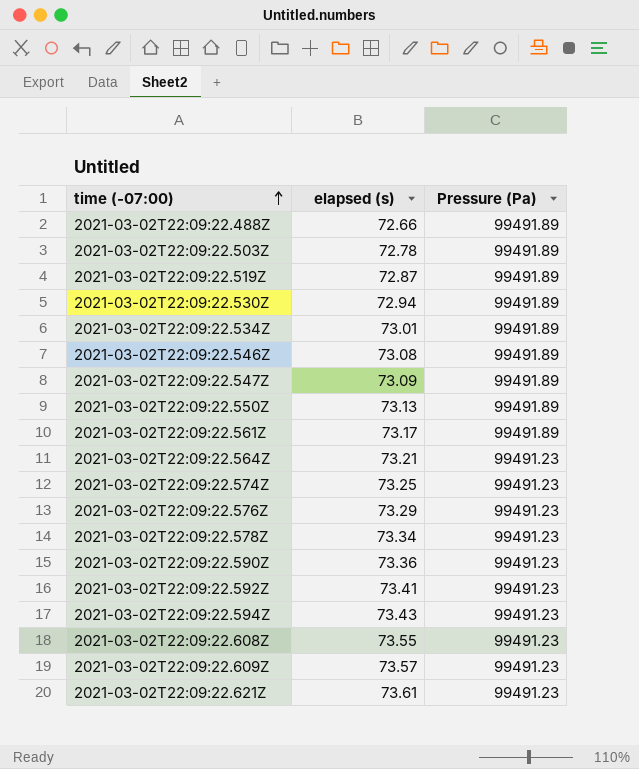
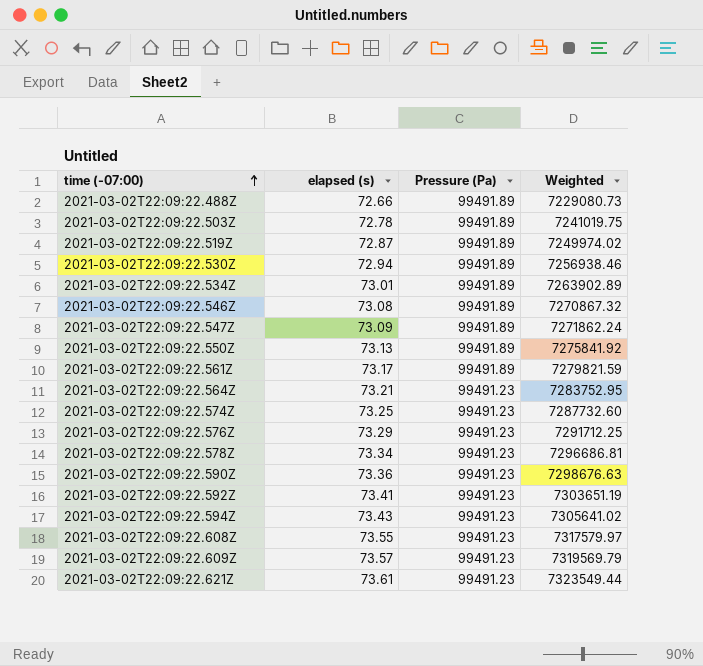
column Weighted | formula: none -> [elapsed (s)] * [Pressure (Pa)]

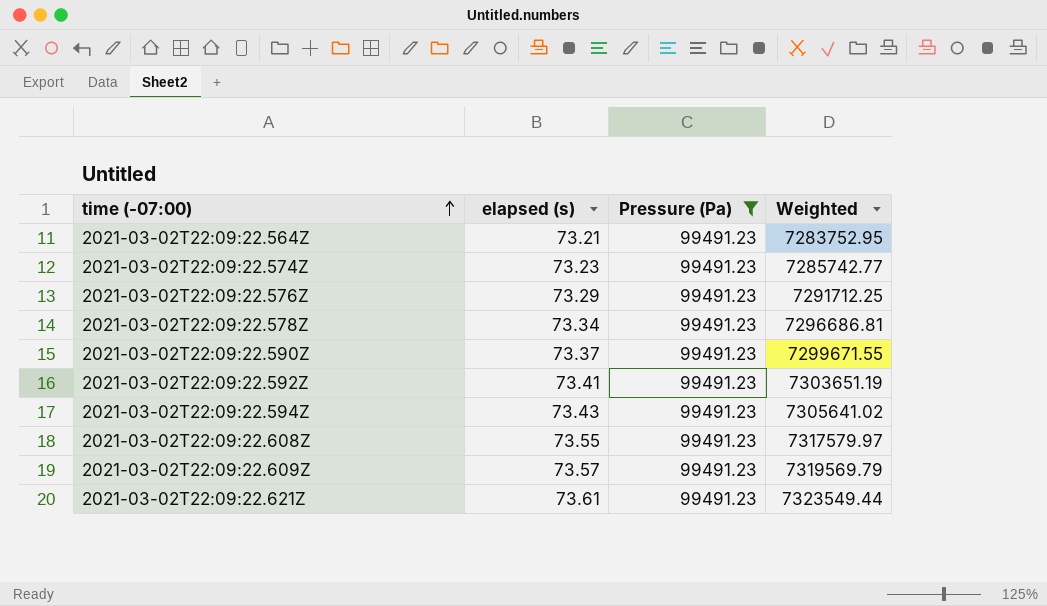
filter: none -> Pressure (Pa) = 99491.23
2021-03-02T22:09:22.574Z | elapsed (s): 73.25 -> 73.23
2021-03-02T22:09:22.574Z | Weighted: 7287732.60 -> 7285742.77
2021-03-02T22:09:22.590Z | elapsed (s): 73.36 -> 73.37
2021-03-02T22:09:22.590Z | Weighted: 7298676.63 -> 7299671.55

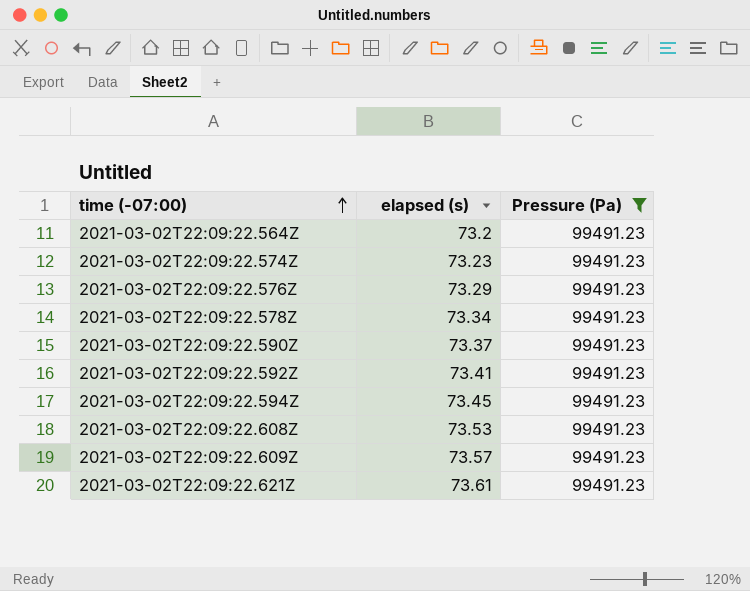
column Weighted | formula: [elapsed (s)] * [Pressure (Pa)] -> none
2021-03-02T22:09:22.564Z | elapsed (s): 73.21 -> 73.2
2021-03-02T22:09:22.594Z | elapsed (s): 73.43 -> 73.45
2021-03-02T22:09:22.608Z | elapsed (s): 73.55 -> 73.53

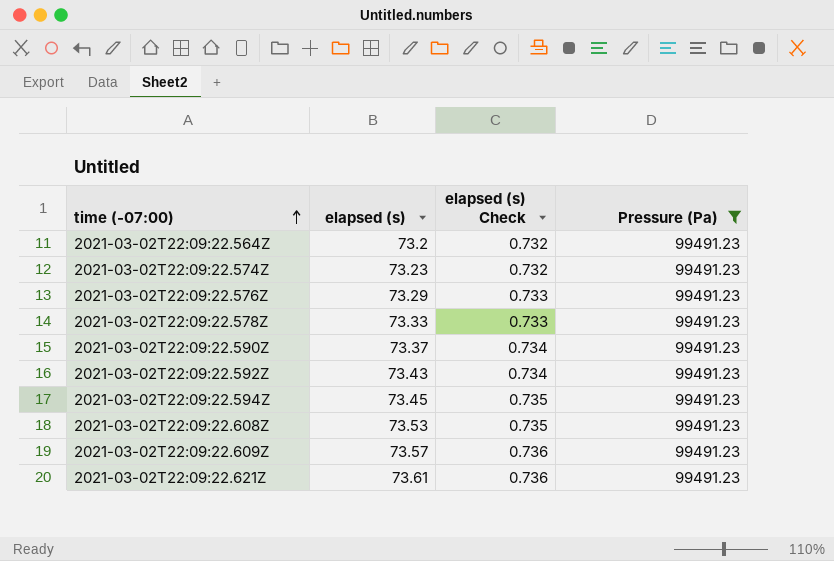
column elapsed (s) Check | formula: none -> [elapsed (s)] * 0.01
2021-03-02T22:09:22.578Z | elapsed (s): 73.34 -> 73.33
2021-03-02T22:09:22.592Z | elapsed (s): 73.41 -> 73.43

